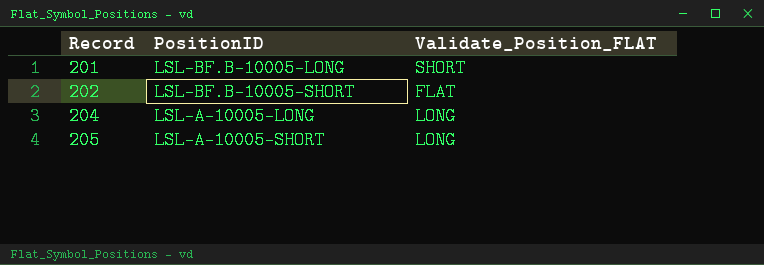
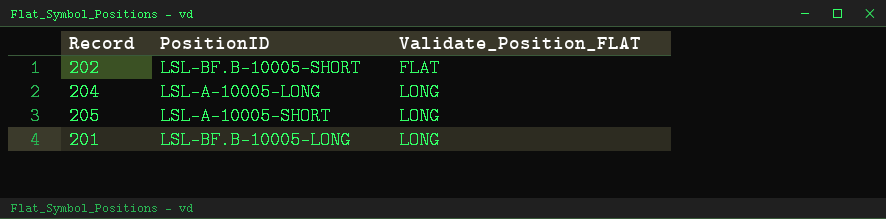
row order: Record ascending -> Validate_Position_FLAT ascending
201 | Validate_Position_FLAT: SHORT -> LONG

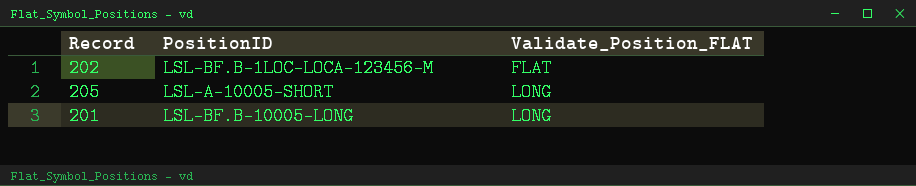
row 204: LSL-A-10005-LONG | LONG -> none
202 | PositionID: LSL-BF.B-10005-SHORT -> LSL-BF.B-1LOC-LOCA-123456-M

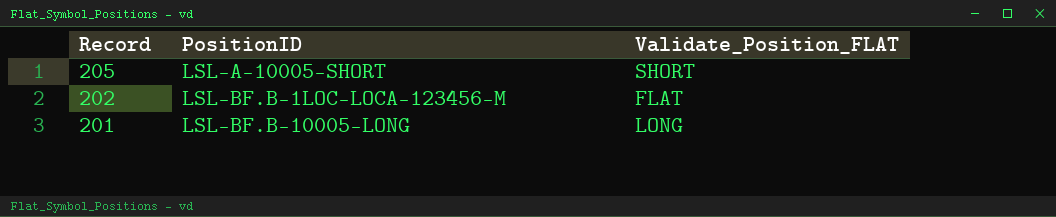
row order: Validate_Position_FLAT ascending -> Record descending
205 | Validate_Position_FLAT: LONG -> SHORT

